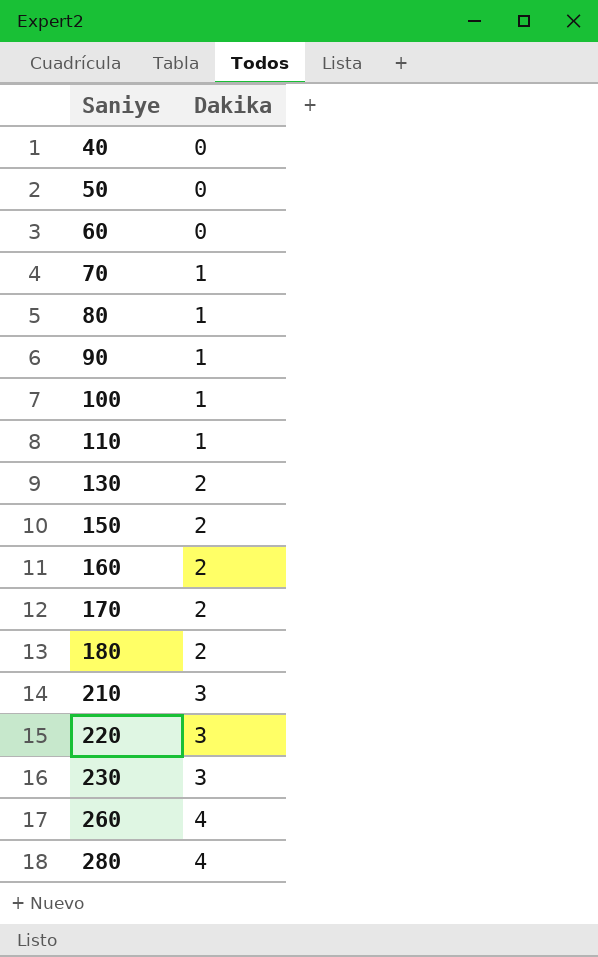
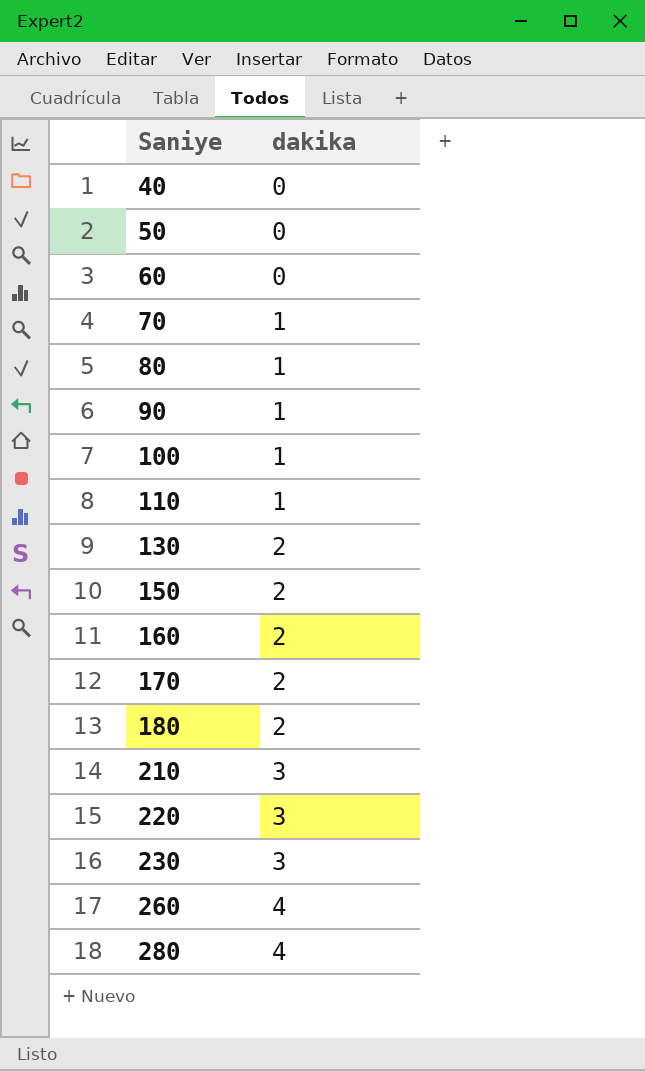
column name: Dakika -> dakika

